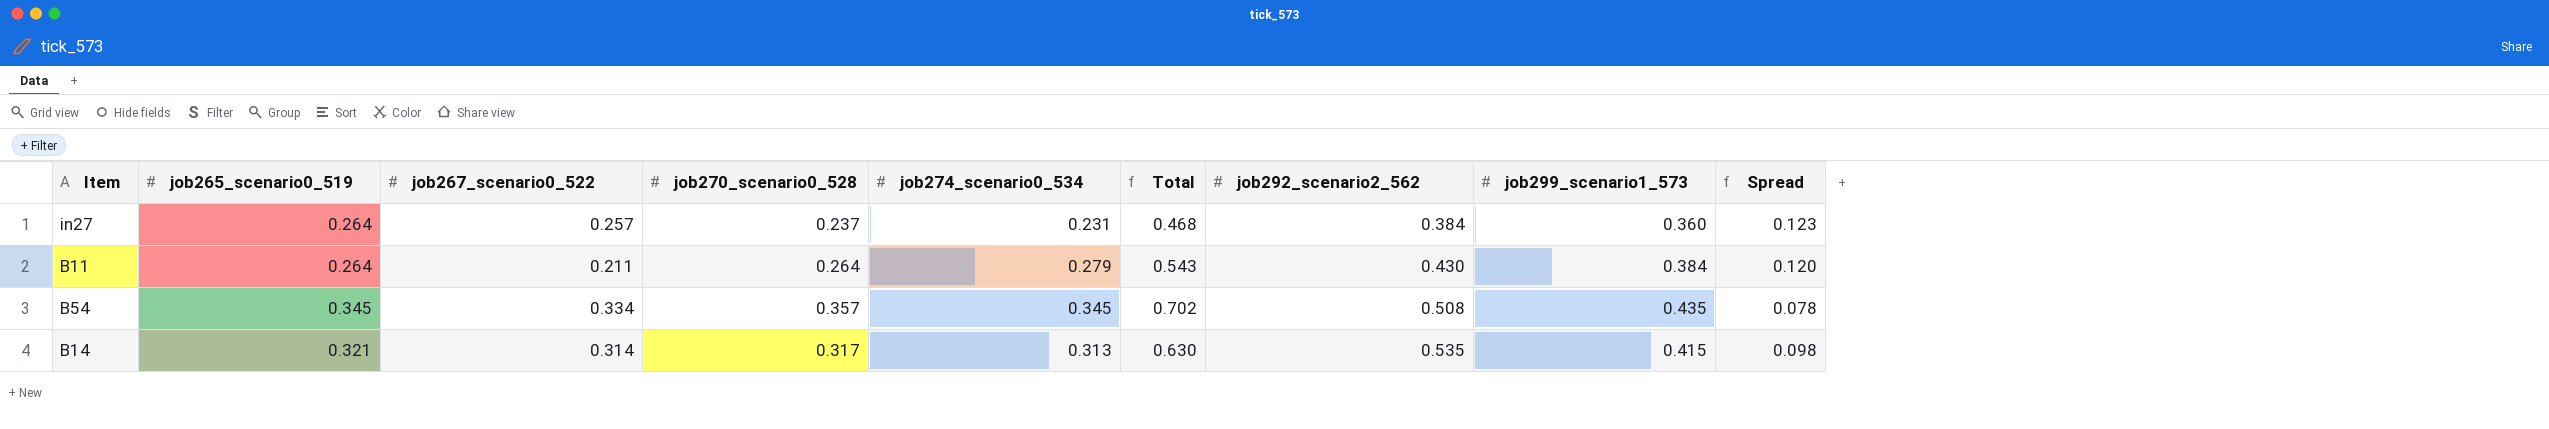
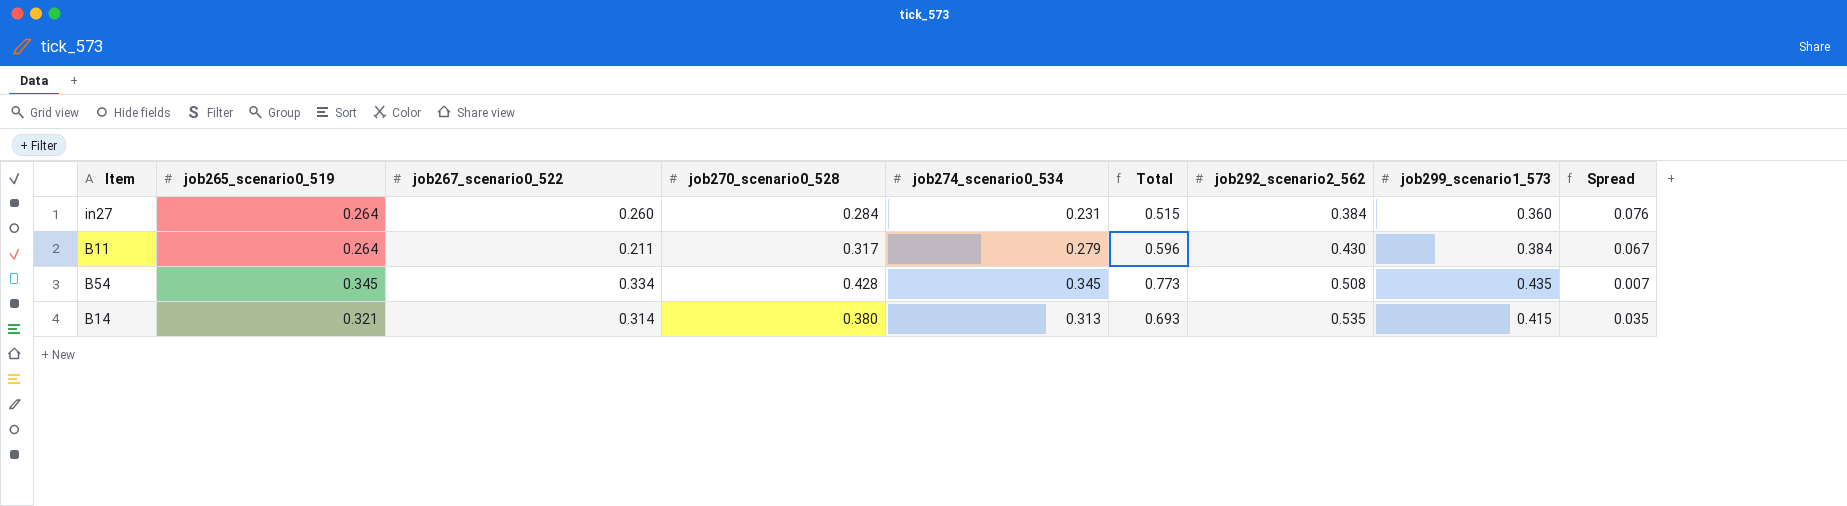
in27 | job267_scenario0_522: 0.257 -> 0.260
in27 | job270_scenario0_528: 0.237 -> 0.284
in27 | Total: 0.468 -> 0.515
in27 | Spread: 0.123 -> 0.076
B11 | job270_scenario0_528: 0.264 -> 0.317
B11 | Total: 0.543 -> 0.596
B11 | Spread: 0.120 -> 0.067
B54 | job270_scenario0_528: 0.357 -> 0.428
B54 | Total: 0.702 -> 0.773
B54 | Spread: 0.078 -> 0.007
B14 | job270_scenario0_528: 0.317 -> 0.380
B14 | Total: 0.630 -> 0.693
B14 | Spread: 0.098 -> 0.035

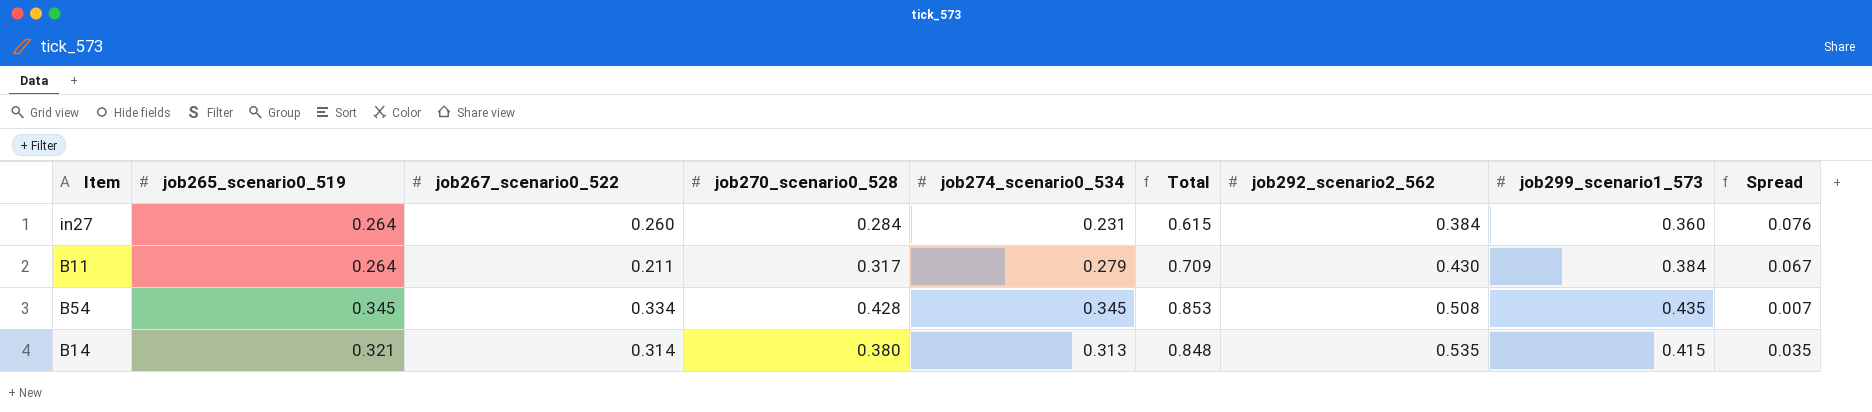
column Total | formula: [job270_scenario0_528] + [job274_scenario0_534] -> [job274_scenario0_534] + [job292_scenario2_562]

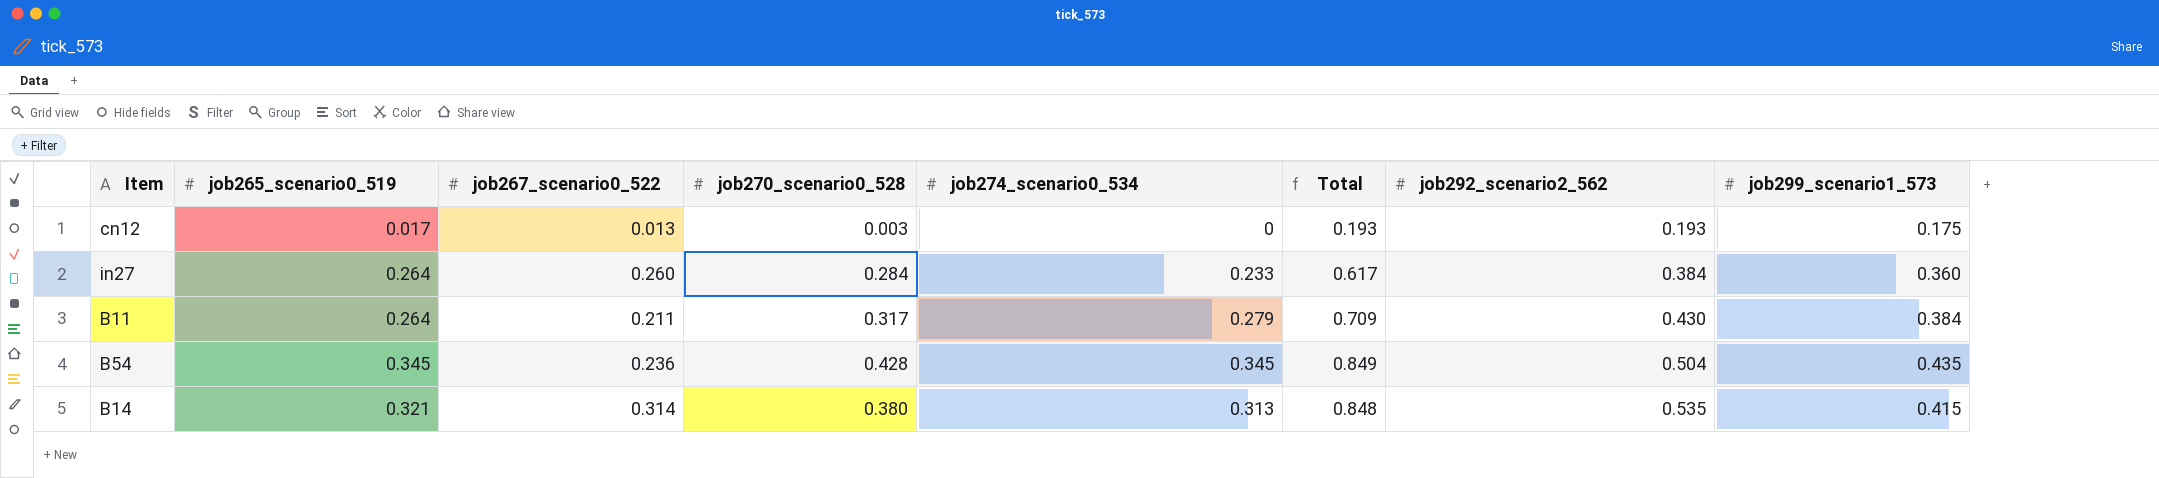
column Spread | formula: [job299_scenario1_573] - [job270_scenario0_528] -> none
row cn12: none -> 0.017 | 0.013 | 0.003 | 0 | 0.193 | 0.193 | 0.175
in27 | job274_scenario0_534: 0.231 -> 0.233
in27 | Total: 0.615 -> 0.617
B54 | job267_scenario0_522: 0.334 -> 0.236
B54 | Total: 0.853 -> 0.849
B54 | job292_scenario2_562: 0.508 -> 0.504

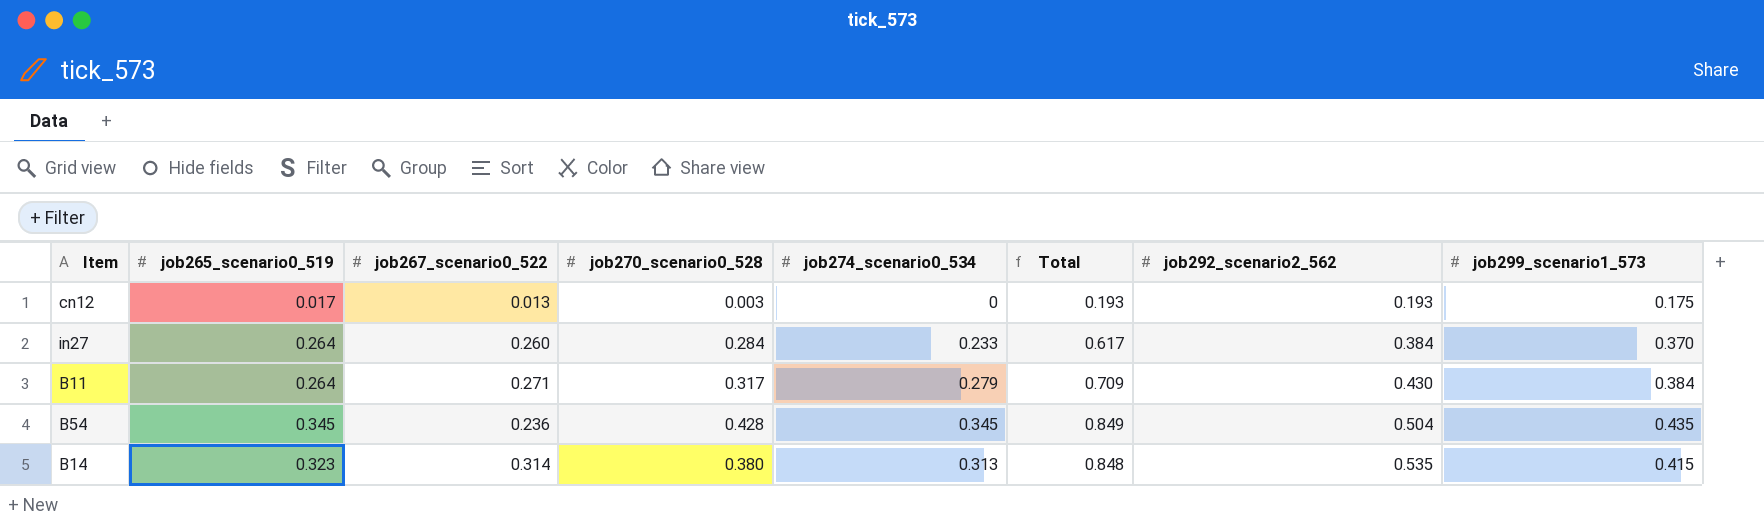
in27 | job299_scenario1_573: 0.360 -> 0.370
B11 | job267_scenario0_522: 0.211 -> 0.271
B14 | job265_scenario0_519: 0.321 -> 0.323

